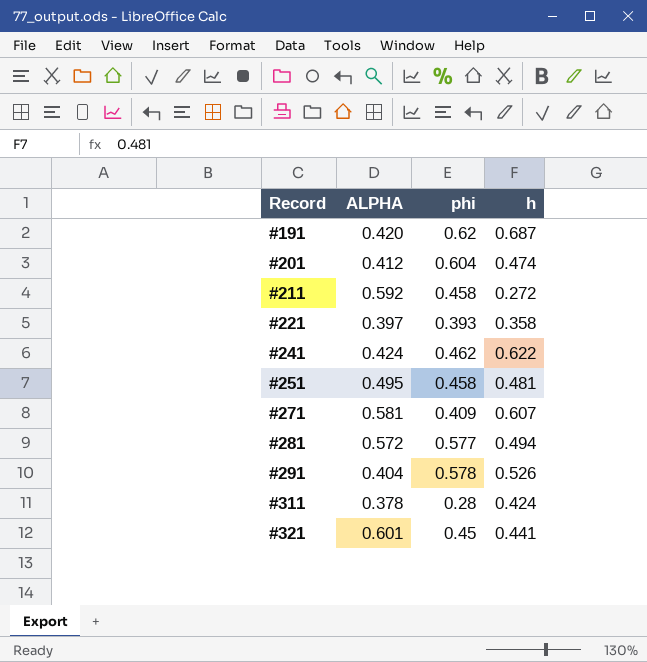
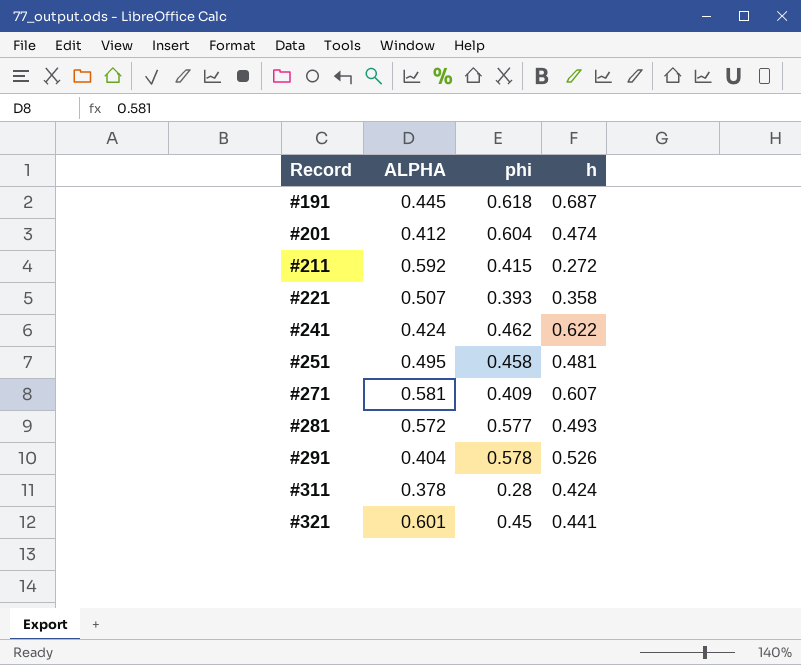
#191 | ALPHA: 0.420 -> 0.445
#191 | phi: 0.62 -> 0.618
#211 | phi: 0.458 -> 0.415
#221 | ALPHA: 0.397 -> 0.507
#281 | h: 0.494 -> 0.493

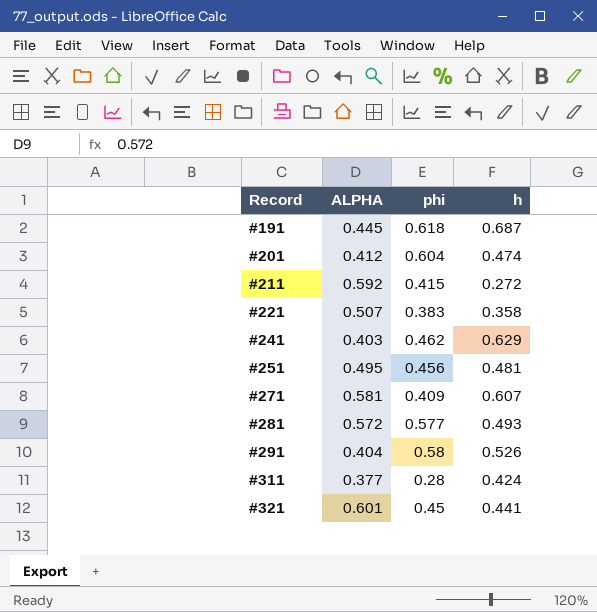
#221 | phi: 0.393 -> 0.383
#241 | ALPHA: 0.424 -> 0.403
#241 | h: 0.622 -> 0.629
#251 | phi: 0.458 -> 0.456
#291 | phi: 0.578 -> 0.58
#311 | ALPHA: 0.378 -> 0.377

